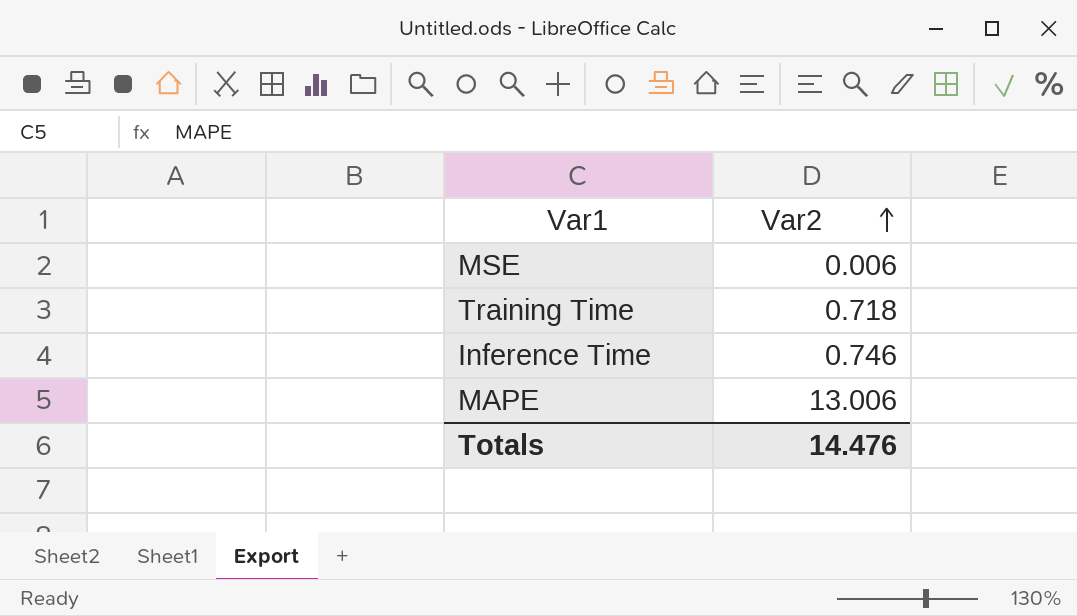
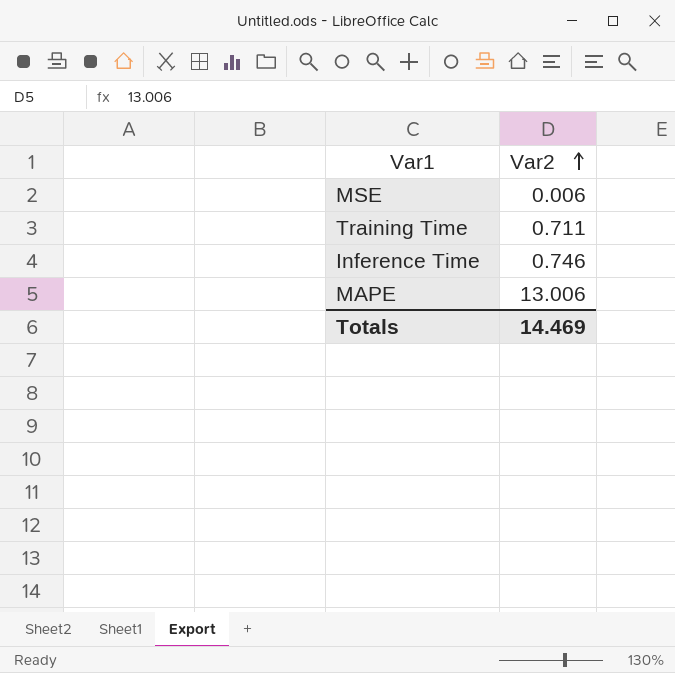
Training Time | Var2: 0.718 -> 0.711
Totals | Var2: 14.476 -> 14.469

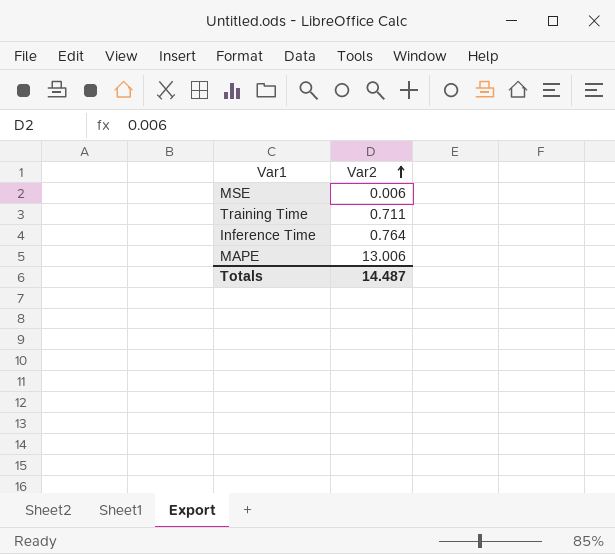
Inference Time | Var2: 0.746 -> 0.764
Totals | Var2: 14.469 -> 14.487

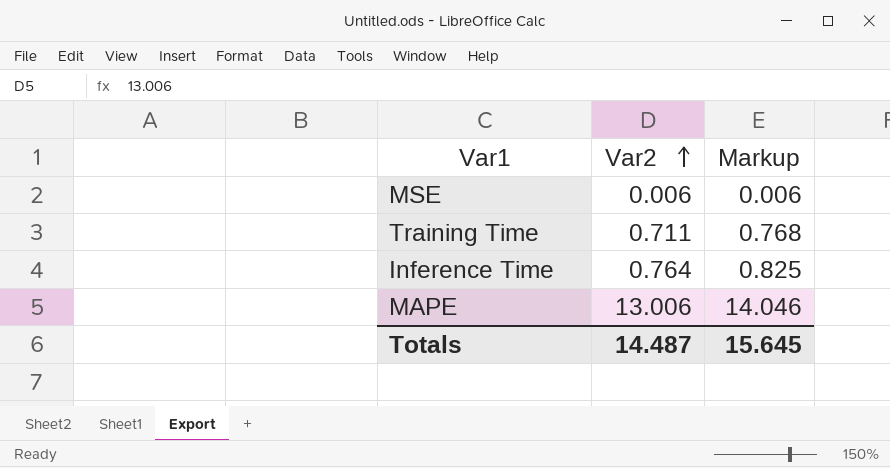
column Markup | formula: none -> [Var2] * 1.08

